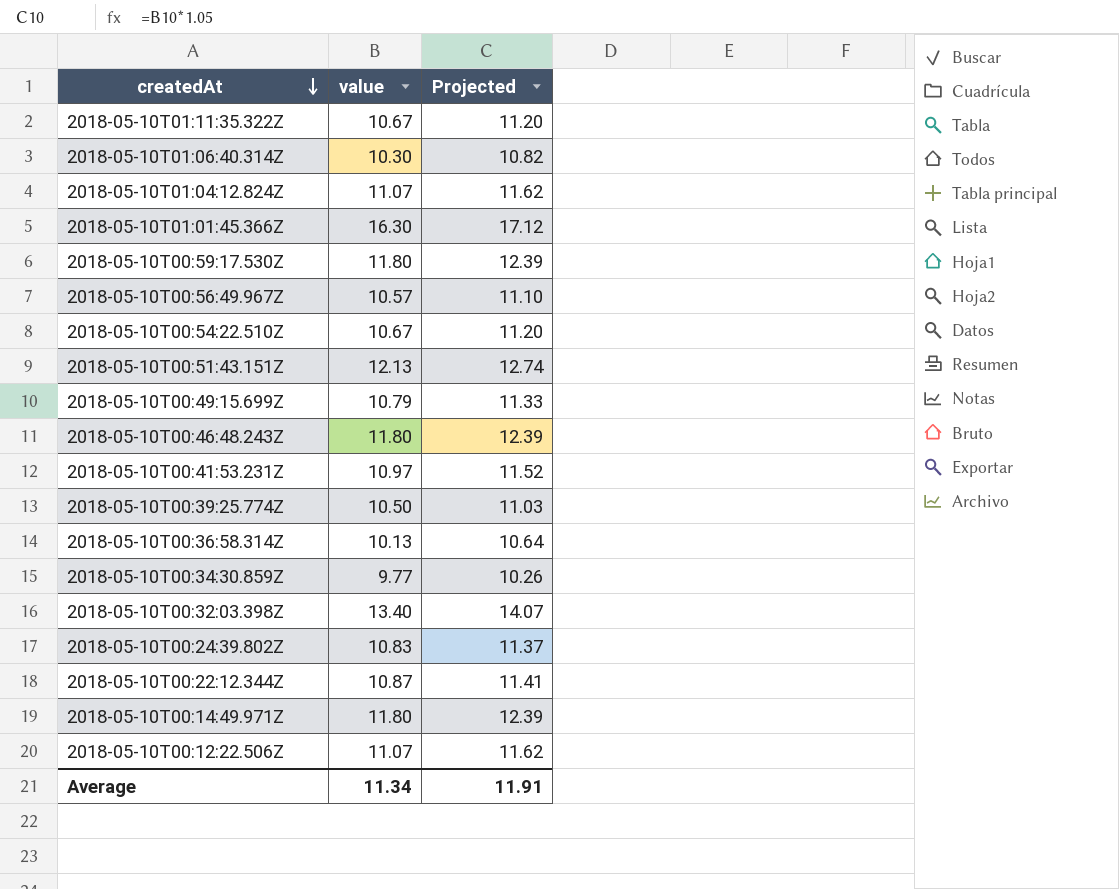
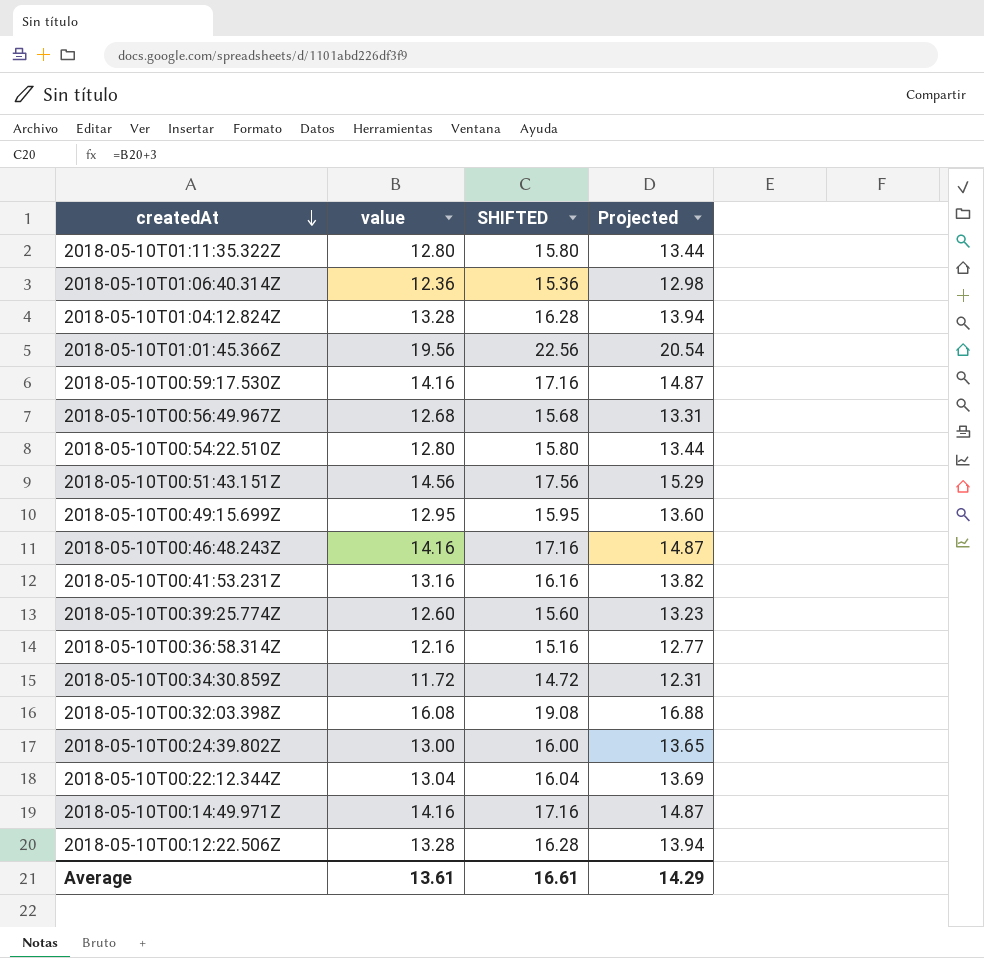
column SHIFTED | formula: none -> [value] + 3
2018-05-10T01:11:35.322Z | value: 10.67 -> 12.80
2018-05-10T01:11:35.322Z | Projected: 11.20 -> 13.44
2018-05-10T01:06:40.314Z | value: 10.30 -> 12.36
2018-05-10T01:06:40.314Z | Projected: 10.82 -> 12.98
2018-05-10T01:04:12.824Z | value: 11.07 -> 13.28
2018-05-10T01:04:12.824Z | Projected: 11.62 -> 13.94
2018-05-10T01:01:45.366Z | value: 16.30 -> 19.56
2018-05-10T01:01:45.366Z | Projected: 17.12 -> 20.54
2018-05-10T00:59:17.530Z | value: 11.80 -> 14.16
2018-05-10T00:59:17.530Z | Projected: 12.39 -> 14.87
2018-05-10T00:56:49.967Z | value: 10.57 -> 12.68
2018-05-10T00:56:49.967Z | Projected: 11.10 -> 13.31
2018-05-10T00:54:22.510Z | value: 10.67 -> 12.80
2018-05-10T00:54:22.510Z | Projected: 11.20 -> 13.44
2018-05-10T00:51:43.151Z | value: 12.13 -> 14.56
2018-05-10T00:51:43.151Z | Projected: 12.74 -> 15.29
2018-05-10T00:49:15.699Z | value: 10.79 -> 12.95
2018-05-10T00:49:15.699Z | Projected: 11.33 -> 13.60
2018-05-10T00:46:48.243Z | value: 11.80 -> 14.16
2018-05-10T00:46:48.243Z | Projected: 12.39 -> 14.87
2018-05-10T00:41:53.231Z | value: 10.97 -> 13.16
2018-05-10T00:41:53.231Z | Projected: 11.52 -> 13.82
2018-05-10T00:39:25.774Z | value: 10.50 -> 12.60
2018-05-10T00:39:25.774Z | Projected: 11.03 -> 13.23
2018-05-10T00:36:58.314Z | value: 10.13 -> 12.16
2018-05-10T00:36:58.314Z | Projected: 10.64 -> 12.77
2018-05-10T00:34:30.859Z | value: 9.77 -> 11.72
2018-05-10T00:34:30.859Z | Projected: 10.26 -> 12.31
2018-05-10T00:32:03.398Z | value: 13.40 -> 16.08
2018-05-10T00:32:03.398Z | Projected: 14.07 -> 16.88
2018-05-10T00:24:39.802Z | value: 10.83 -> 13.00
2018-05-10T00:24:39.802Z | Projected: 11.37 -> 13.65
2018-05-10T00:22:12.344Z | value: 10.87 -> 13.04
2018-05-10T00:22:12.344Z | Projected: 11.41 -> 13.69
2018-05-10T00:14:49.971Z | value: 11.80 -> 14.16
2018-05-10T00:14:49.971Z | Projected: 12.39 -> 14.87
2018-05-10T00:12:22.506Z | value: 11.07 -> 13.28
2018-05-10T00:12:22.506Z | Projected: 11.62 -> 13.94
Average | value: 11.34 -> 13.61
Average | Projected: 11.91 -> 14.29

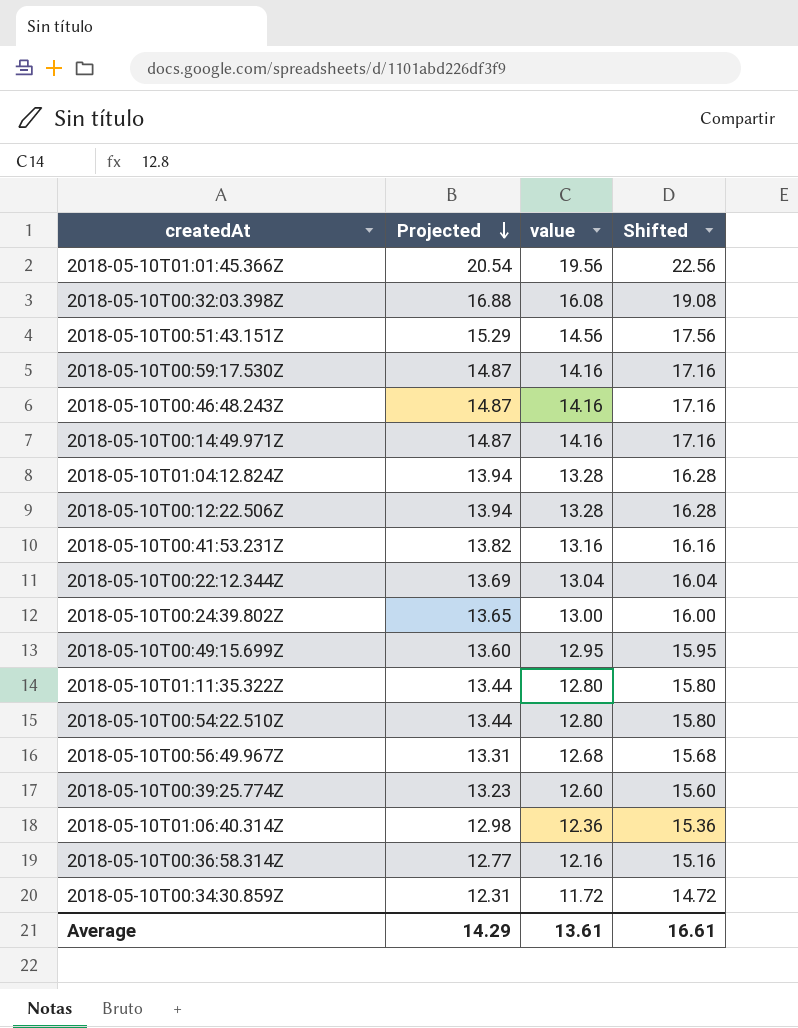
row order: createdAt descending -> Projected descending
column Projected | position: 4 -> 2
column name: SHIFTED -> Shifted

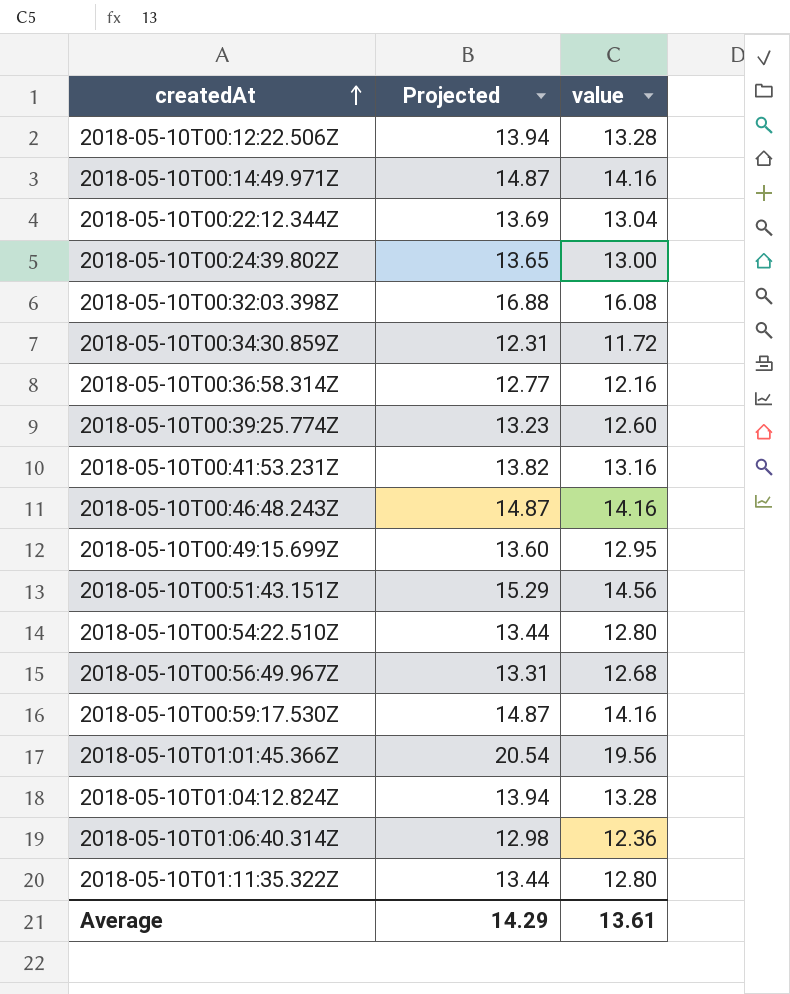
row order: Projected descending -> createdAt ascending
column Shifted | formula: [value] + 3 -> none

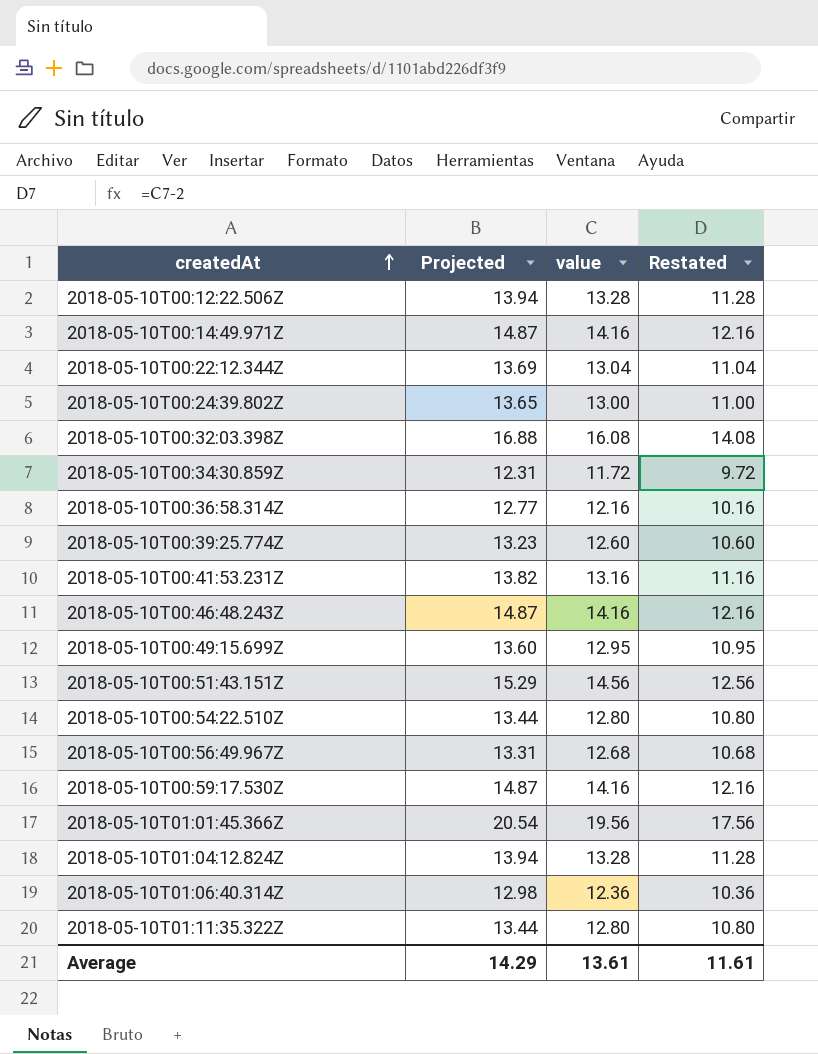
column Restated | formula: none -> [value] - 2

